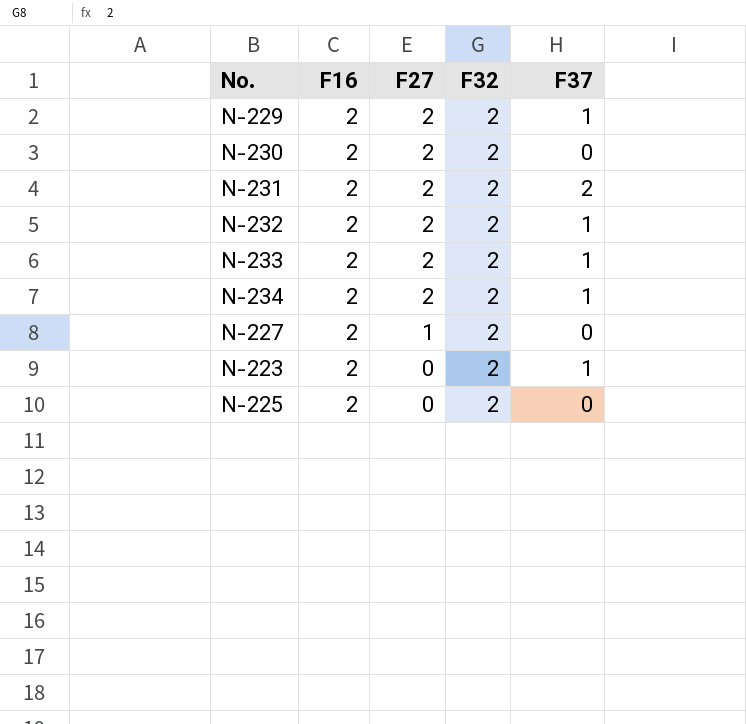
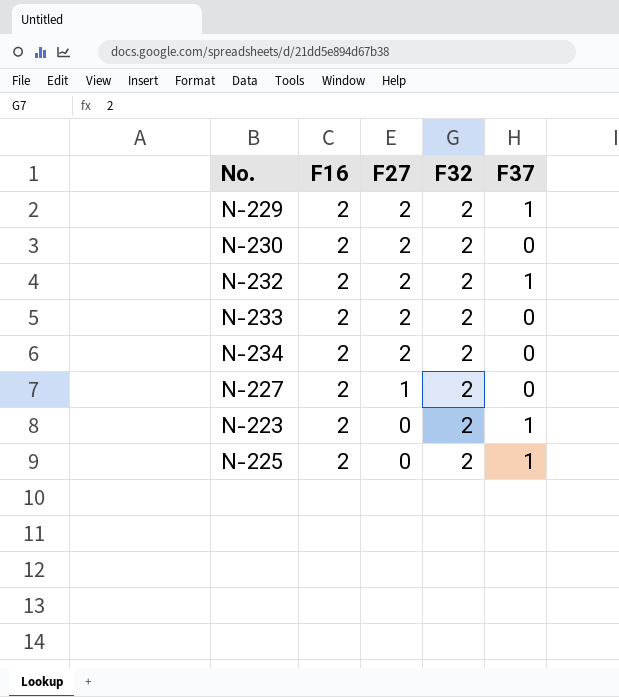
row N-231: 2 | 2 | 2 | 2 -> none
N-233 | F37: 1 -> 0
N-234 | F37: 1 -> 0
N-225 | F37: 0 -> 1

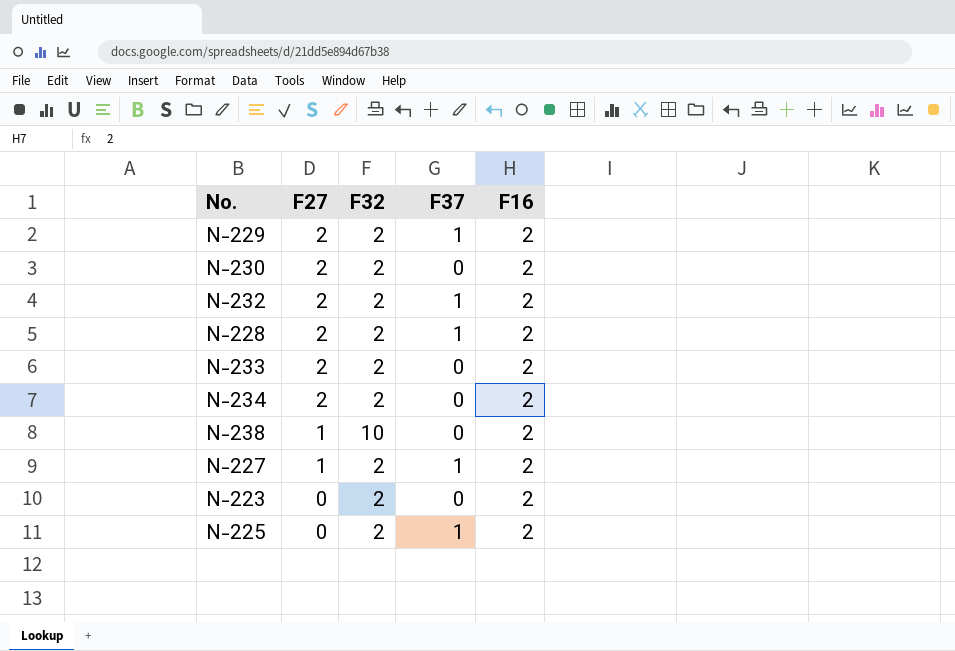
column F16 | position: 2 -> 5
row N-228: none -> 2 | 2 | 1 | 2
row N-238: none -> 1 | 10 | 0 | 2
N-227 | F37: 0 -> 1
N-223 | F37: 1 -> 0

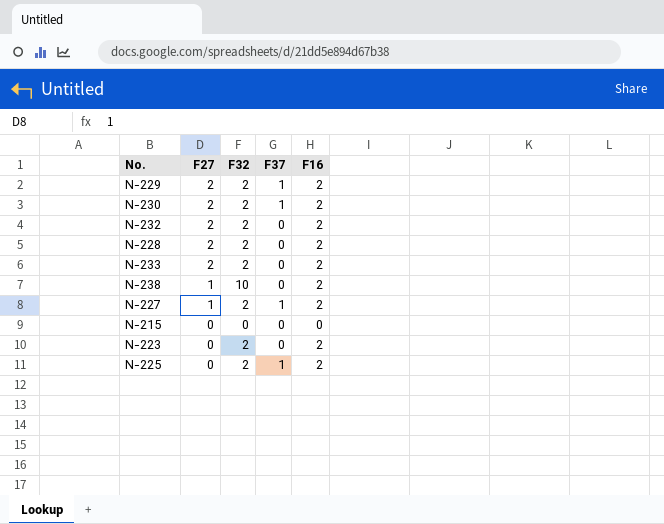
row N-234: 2 | 2 | 0 | 2 -> none
N-230 | F37: 0 -> 1
N-232 | F37: 1 -> 0
N-228 | F37: 1 -> 0
row N-215: none -> 0 | 0 | 0 | 0

